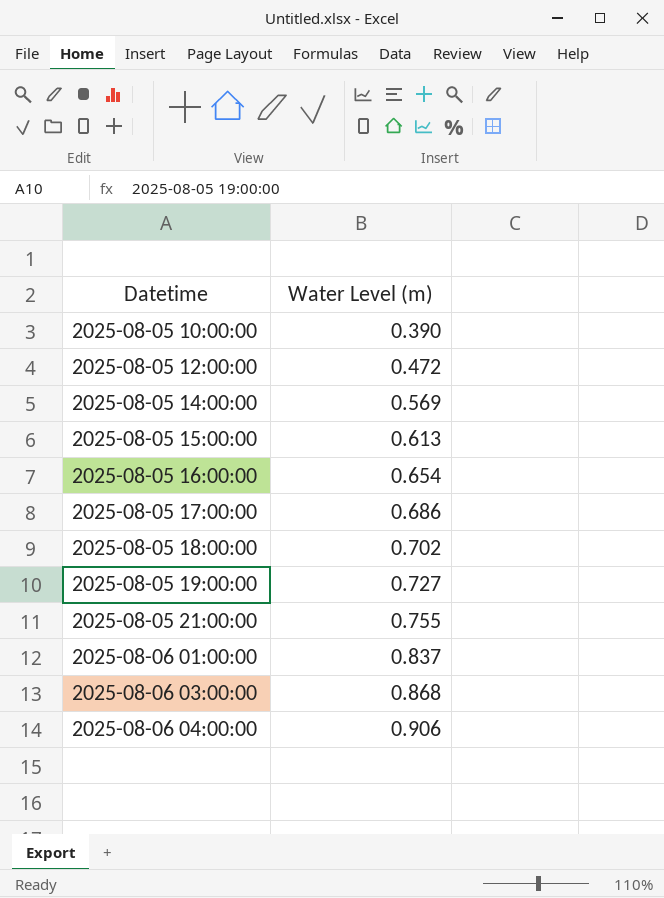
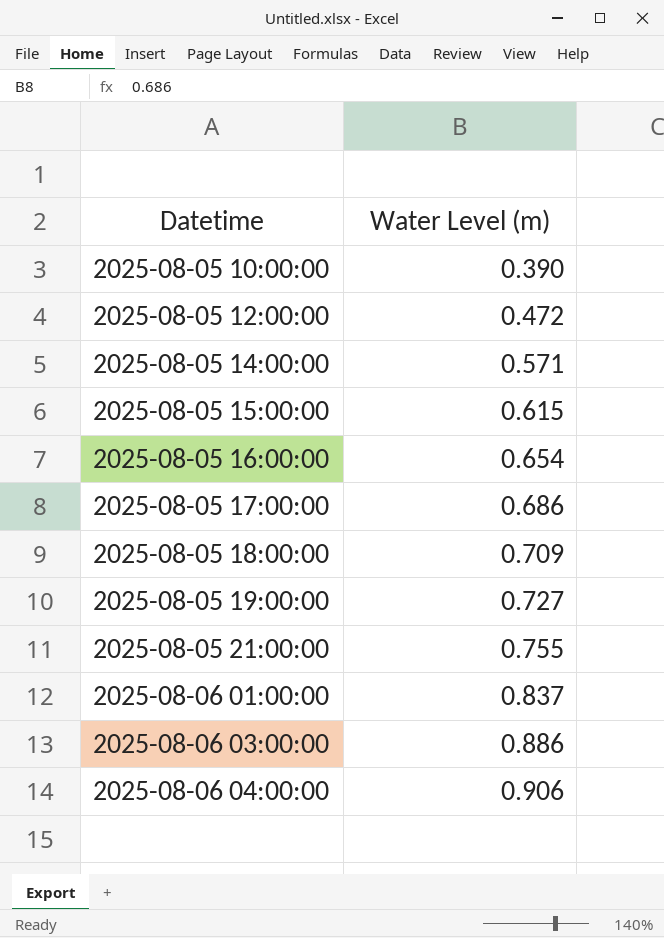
2025-08-05 14:00:00 | Water Level (m): 0.569 -> 0.571
2025-08-05 15:00:00 | Water Level (m): 0.613 -> 0.615
2025-08-05 18:00:00 | Water Level (m): 0.702 -> 0.709
2025-08-06 03:00:00 | Water Level (m): 0.868 -> 0.886

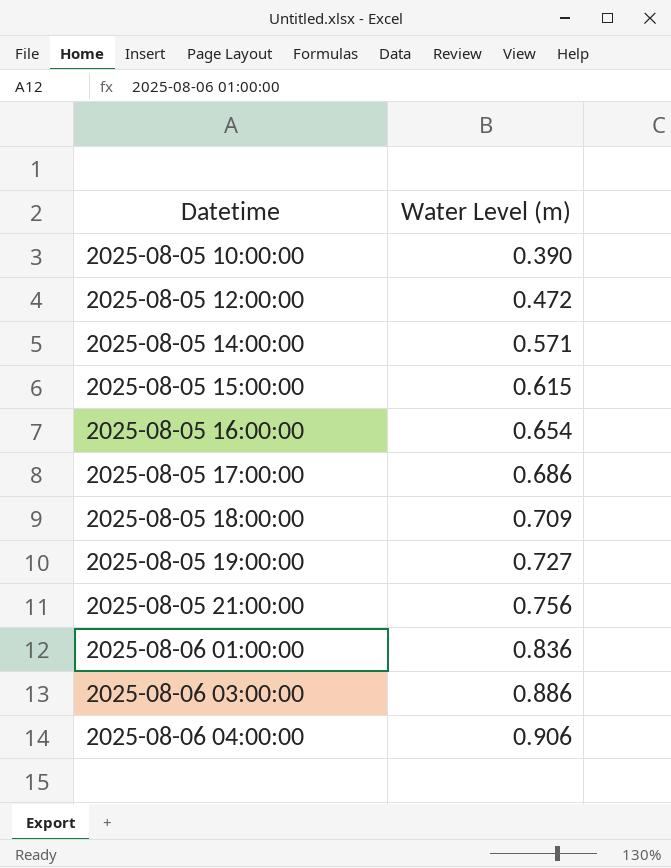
2025-08-05 21:00:00 | Water Level (m): 0.755 -> 0.756
2025-08-06 01:00:00 | Water Level (m): 0.837 -> 0.836

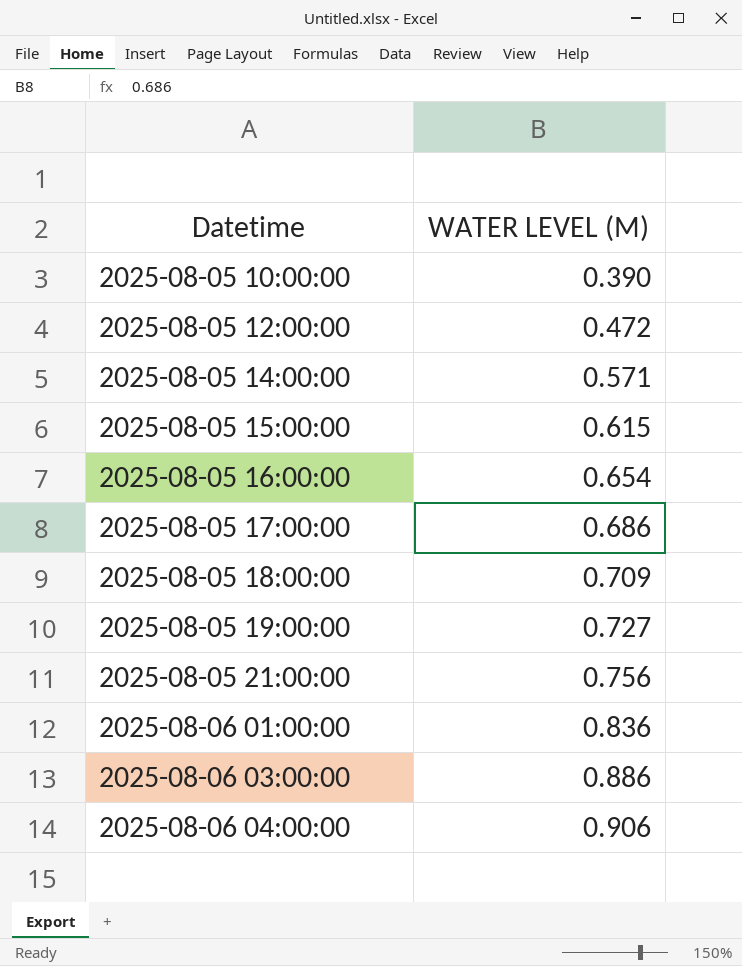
column name: Water Level (m) -> WATER LEVEL (M)

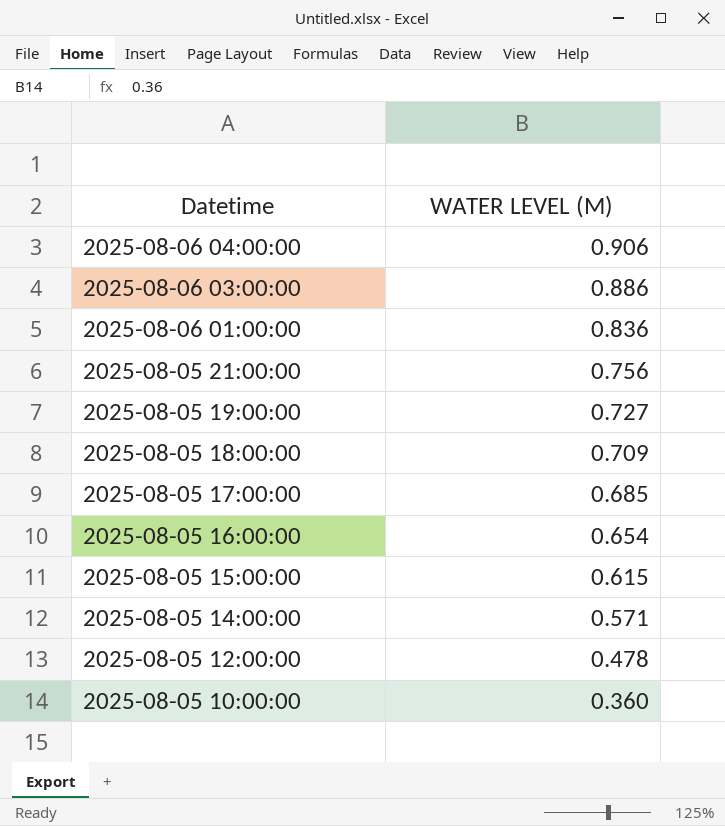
row order: Datetime ascending -> Datetime descending
2025-08-05 17:00:00 | WATER LEVEL (M): 0.686 -> 0.685
2025-08-05 12:00:00 | WATER LEVEL (M): 0.472 -> 0.478
2025-08-05 10:00:00 | WATER LEVEL (M): 0.390 -> 0.360

